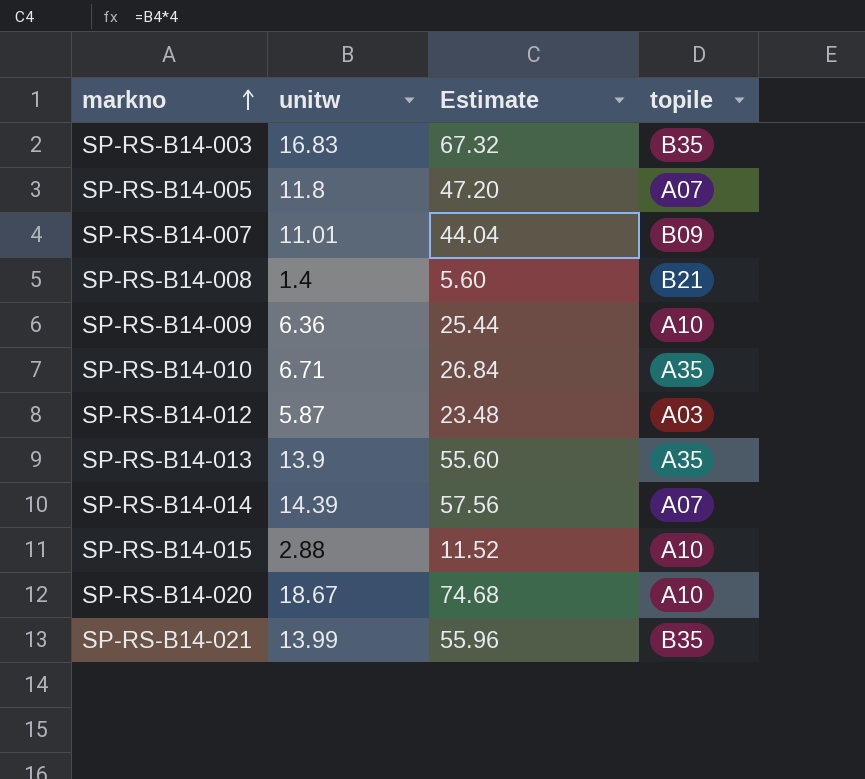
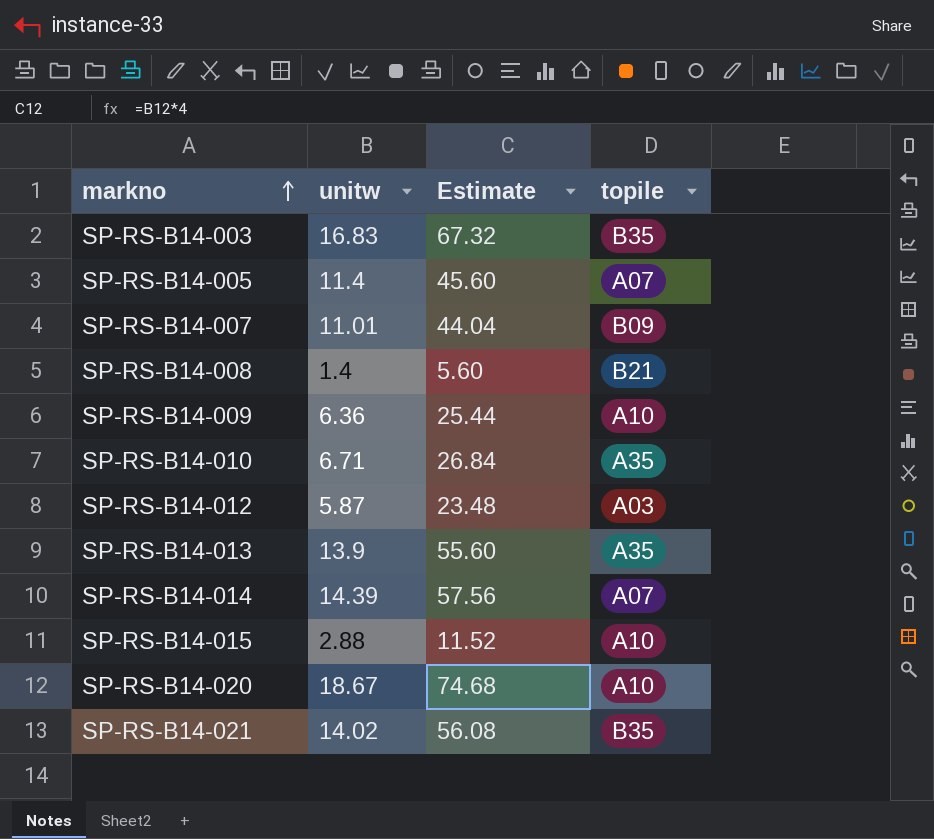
SP-RS-B14-005 | unitw: 11.8 -> 11.4
SP-RS-B14-005 | Estimate: 47.20 -> 45.60
SP-RS-B14-021 | unitw: 13.99 -> 14.02
SP-RS-B14-021 | Estimate: 55.96 -> 56.08

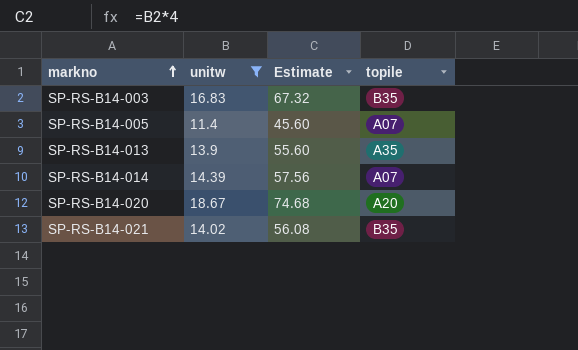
filter: none -> unitw >= 11.4
SP-RS-B14-020 | topile: A10 -> A20

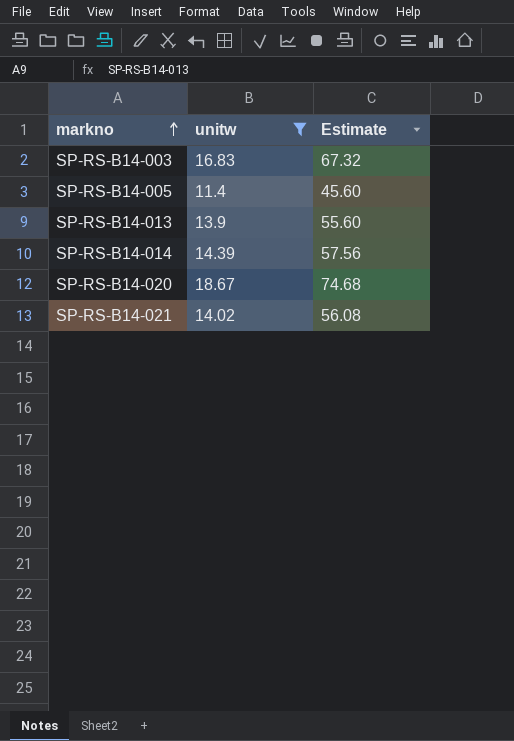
column topile | position: 4 -> none

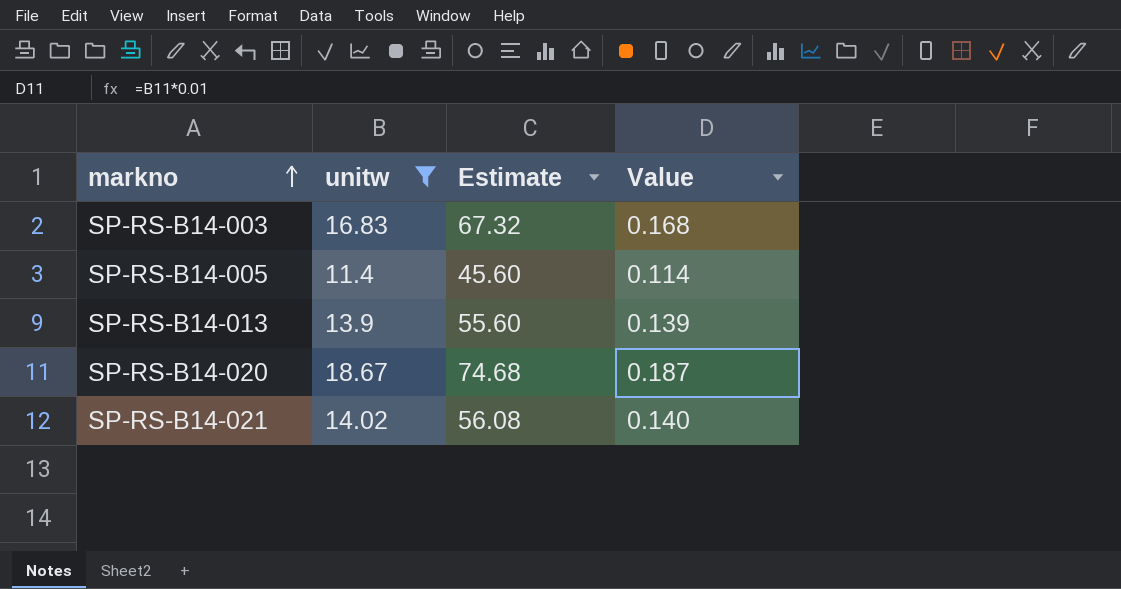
column Value | formula: none -> [unitw] * 0.01
row SP-RS-B14-014: 14.39 | 57.56 -> none

